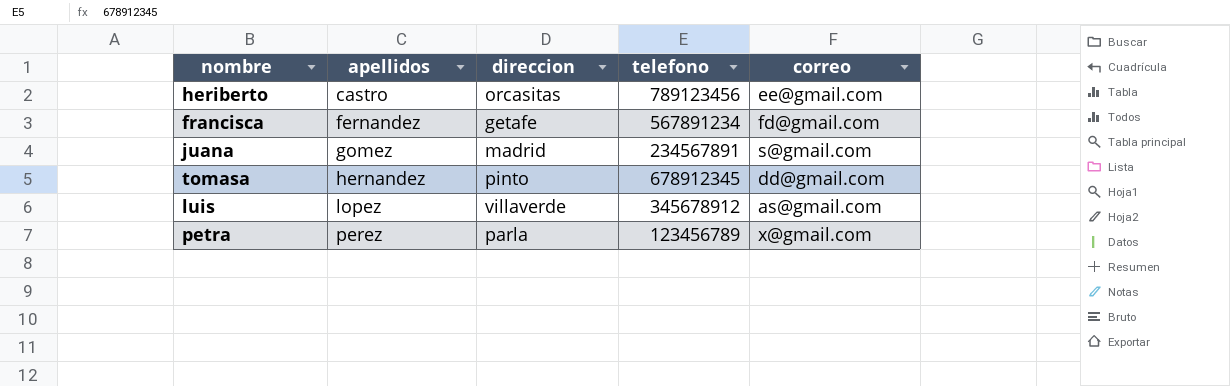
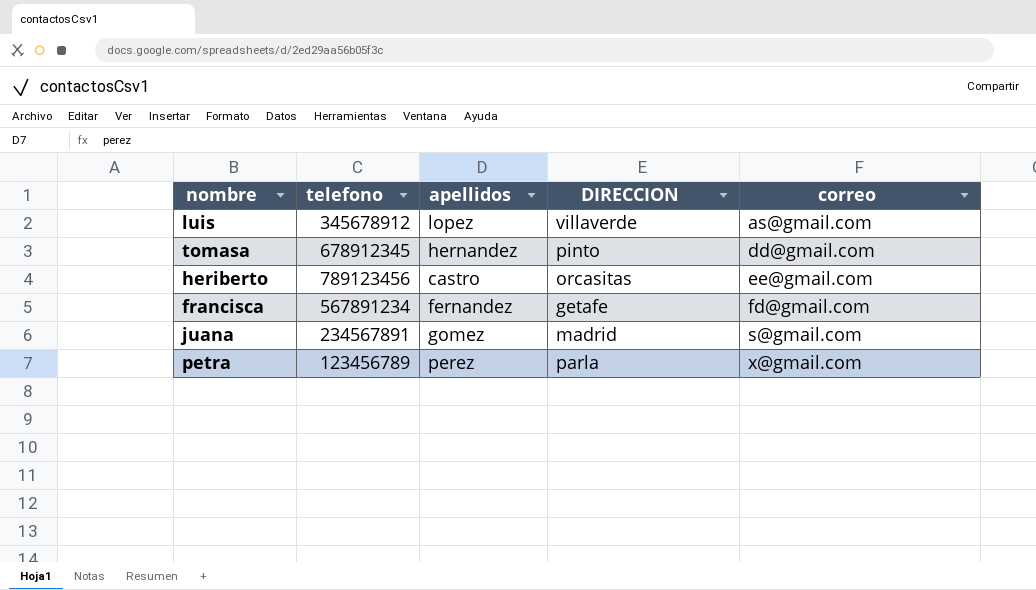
row order: apellidos ascending -> correo ascending
column telefono | position: 4 -> 2
column name: direccion -> DIRECCION

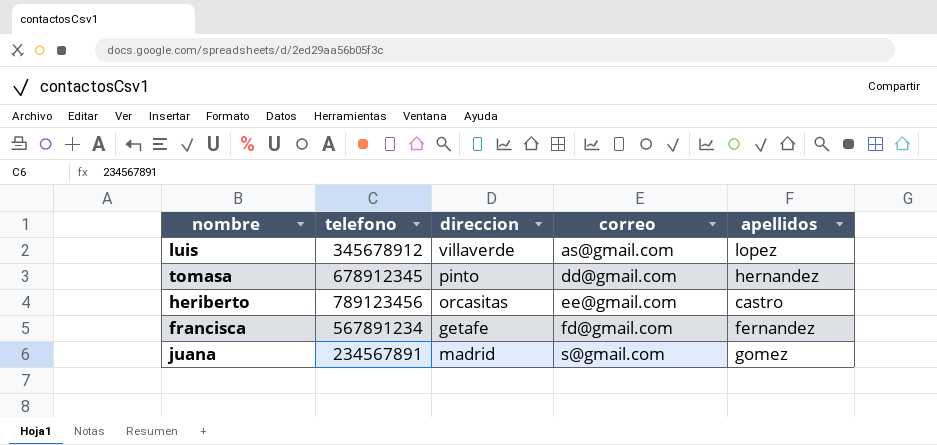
column name: DIRECCION -> direccion
column apellidos | position: 3 -> 5
row petra: 123456789 | perez | parla | x@gmail.com -> none

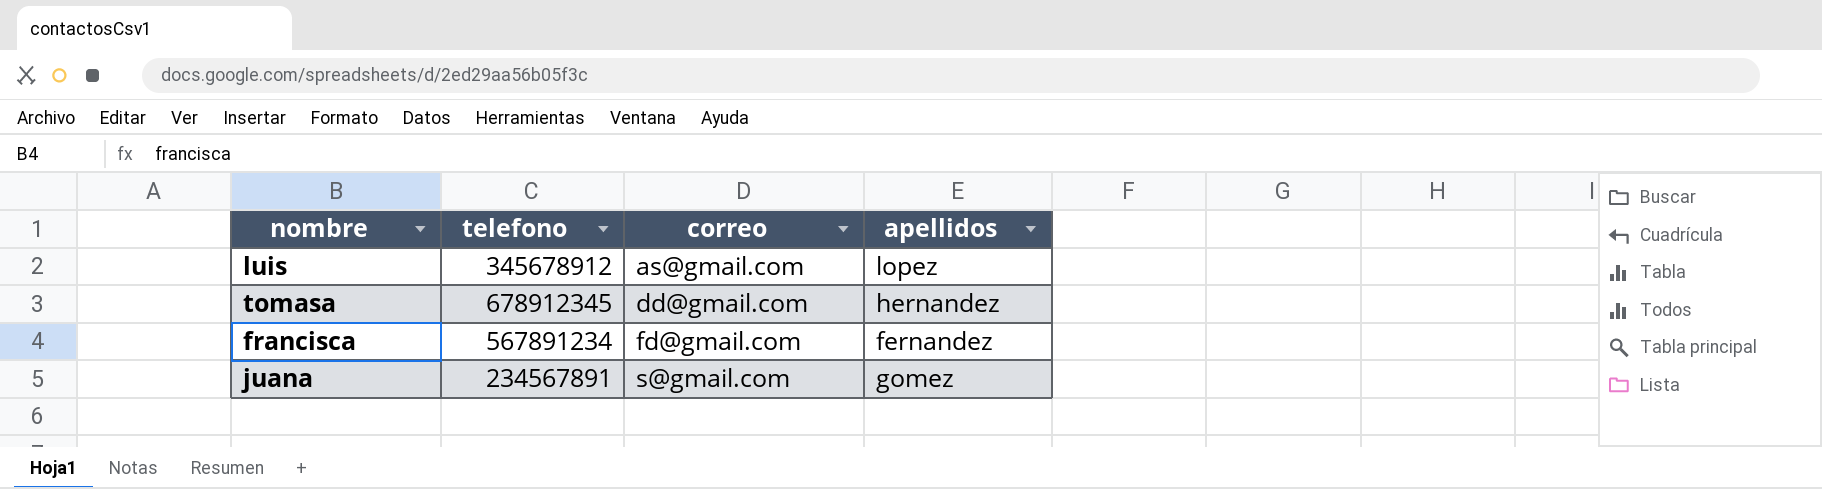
column direccion | position: 3 -> none
row heriberto: 789123456 | orcasitas | ee@gmail.com | castro -> none

